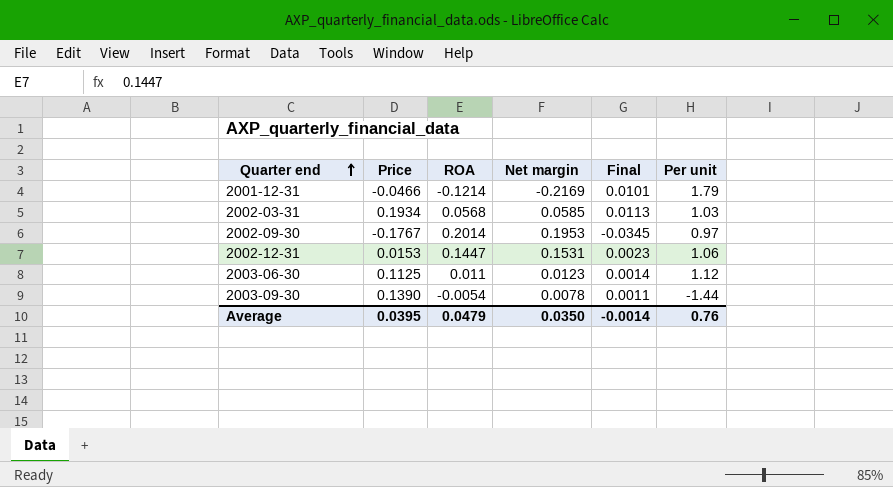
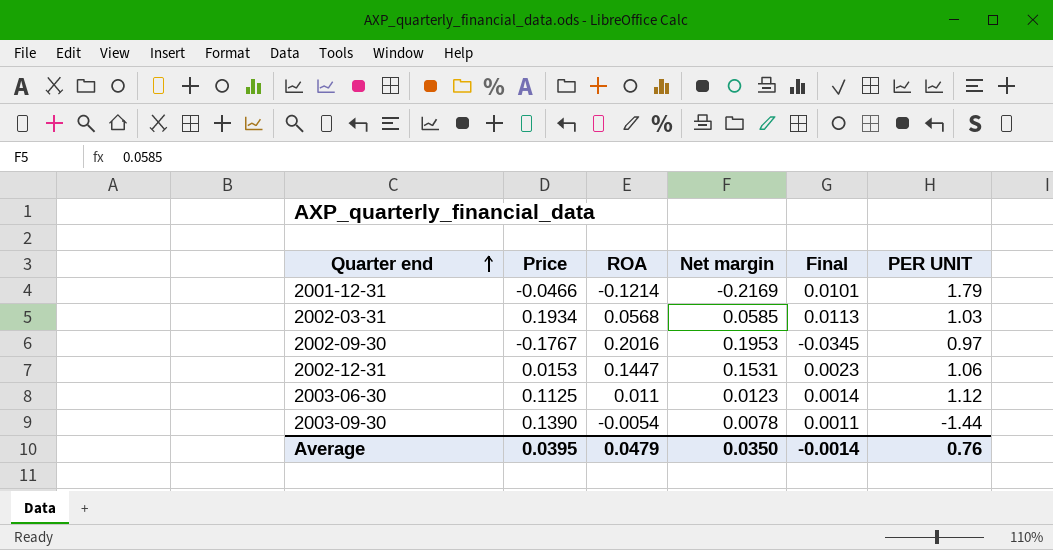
column name: Per unit -> PER UNIT
2002-09-30 | ROA: 0.2014 -> 0.2016

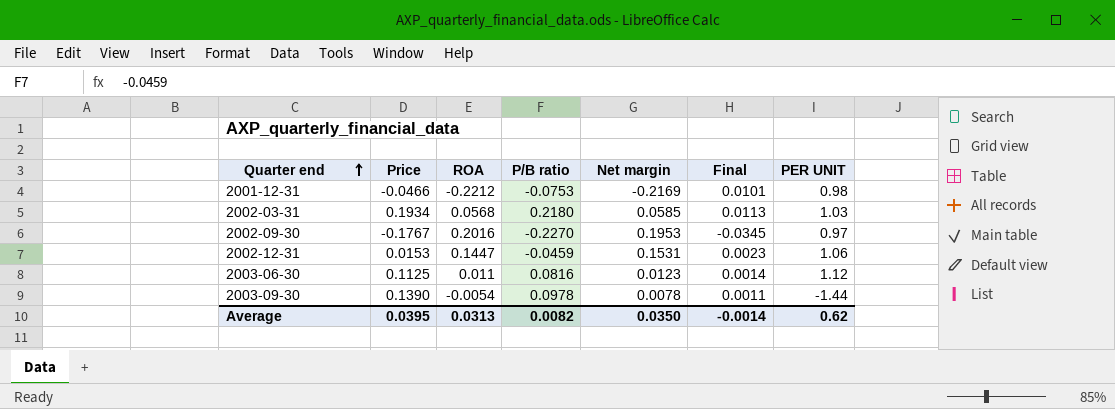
column P/B ratio | position: none -> 4
2001-12-31 | ROA: -0.1214 -> -0.2212
2001-12-31 | PER UNIT: 1.79 -> 0.98
Average | ROA: 0.0479 -> 0.0313
Average | PER UNIT: 0.76 -> 0.62

